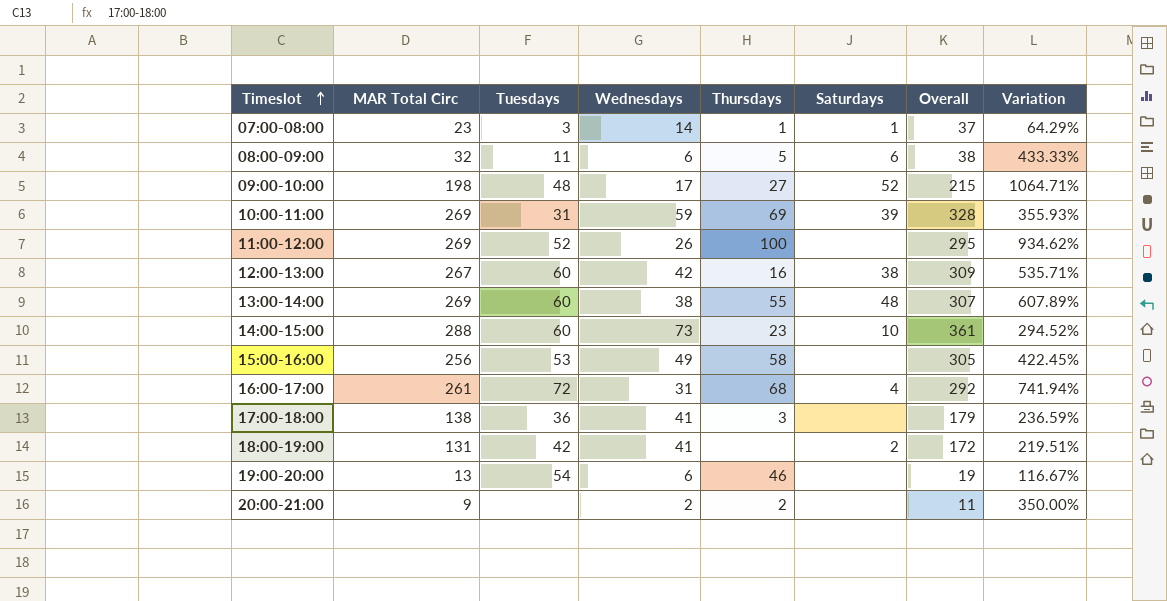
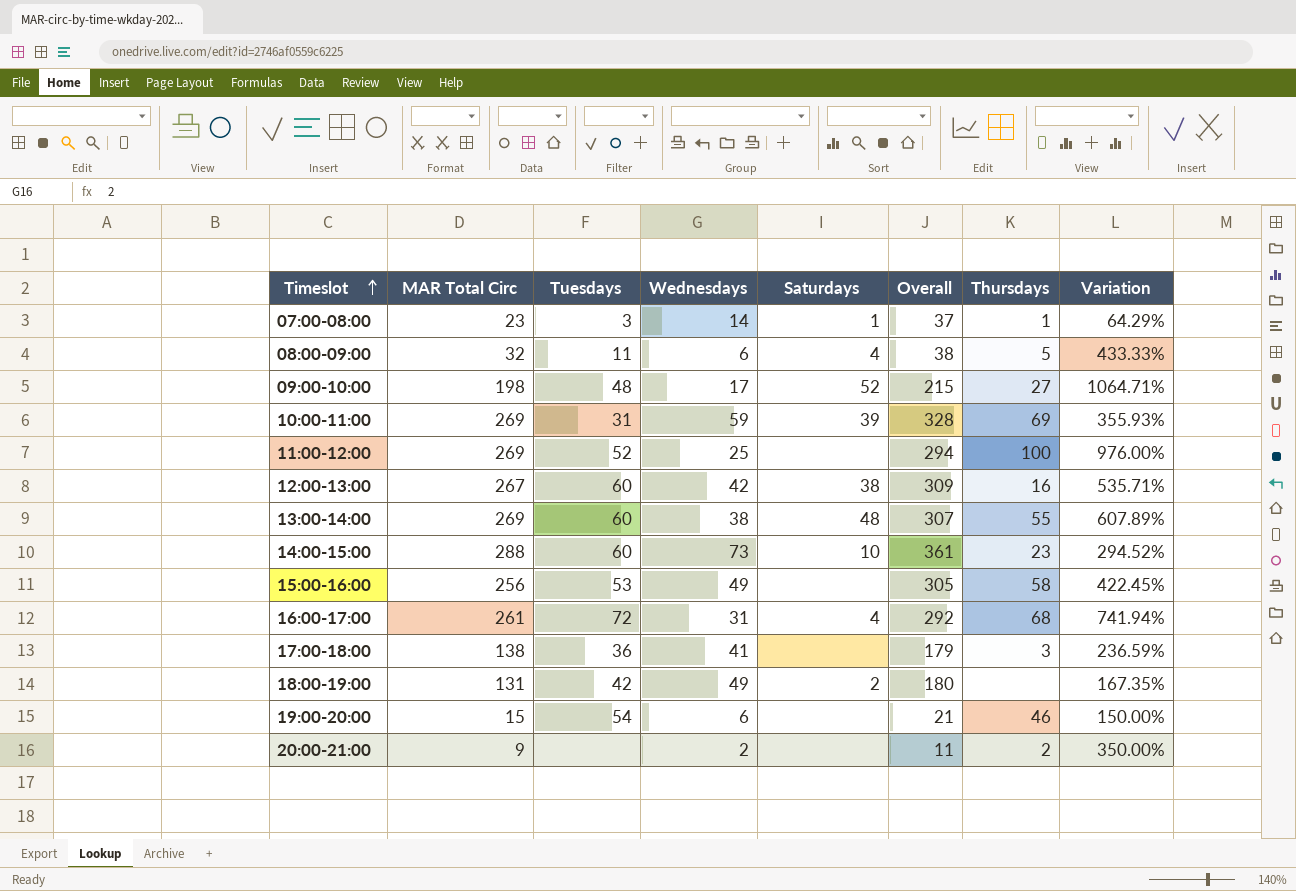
column Thursdays | position: 5 -> 7
08:00-09:00 | Saturdays: 6 -> 4
11:00-12:00 | Wednesdays: 26 -> 25
11:00-12:00 | Overall: 295 -> 294
11:00-12:00 | Variation: 934.62% -> 976.00%
18:00-19:00 | Wednesdays: 41 -> 49
18:00-19:00 | Overall: 172 -> 180
18:00-19:00 | Variation: 219.51% -> 167.35%
19:00-20:00 | MAR Total Circ: 13 -> 15
19:00-20:00 | Overall: 19 -> 21
19:00-20:00 | Variation: 116.67% -> 150.00%

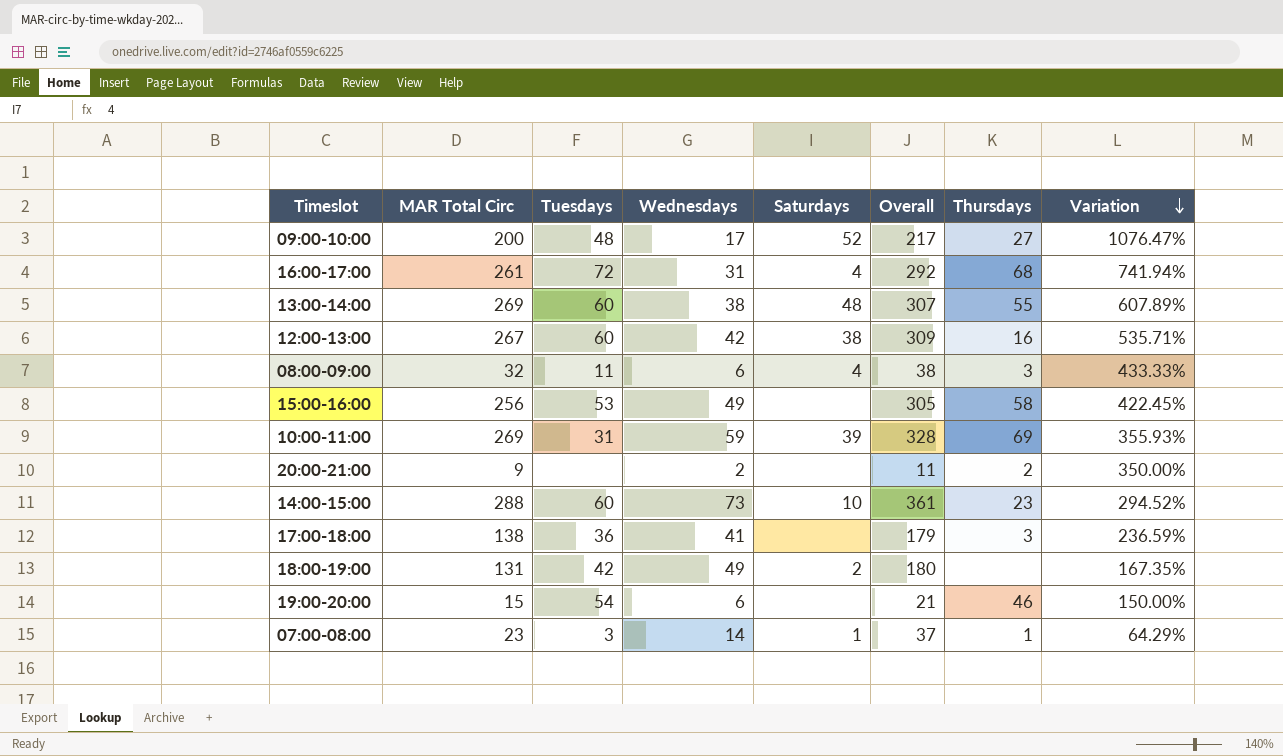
row order: Timeslot ascending -> Variation descending
row 11:00-12:00: 269 | 52 | 25 | none | 294 | 100 | 976.00% -> none
09:00-10:00 | MAR Total Circ: 198 -> 200
09:00-10:00 | Overall: 215 -> 217
09:00-10:00 | Variation: 1064.71% -> 1076.47%
08:00-09:00 | Thursdays: 5 -> 3

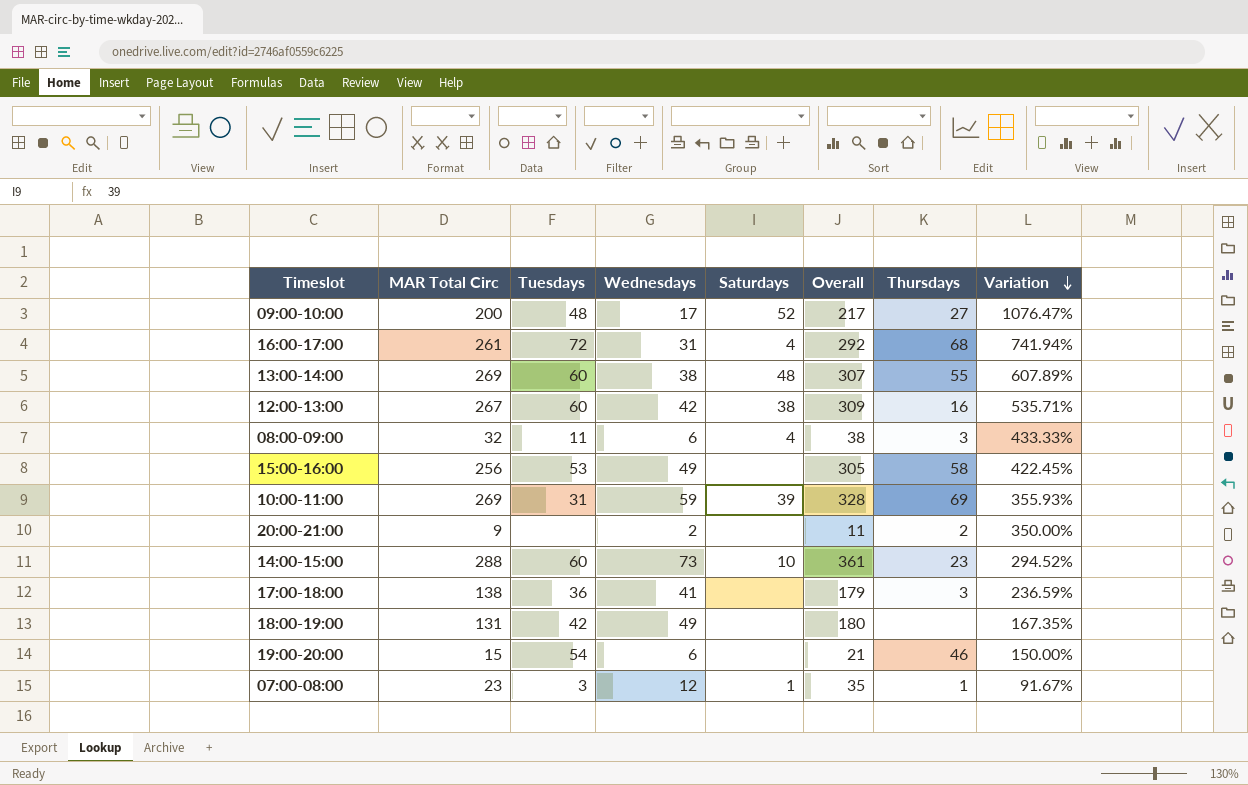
18:00-19:00 | Saturdays: 2 -> none
07:00-08:00 | Wednesdays: 14 -> 12
07:00-08:00 | Overall: 37 -> 35
07:00-08:00 | Variation: 64.29% -> 91.67%

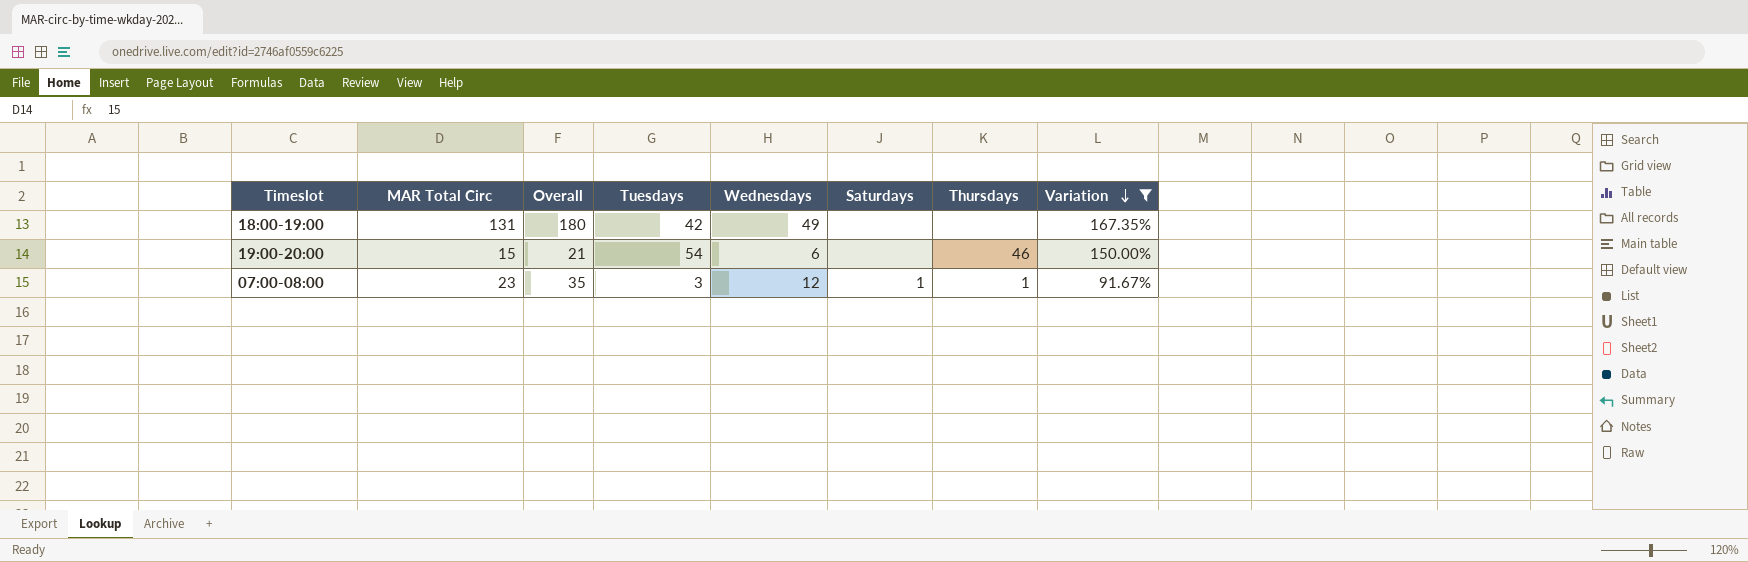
filter: none -> Variation <= 167.35%
column Overall | position: 6 -> 3

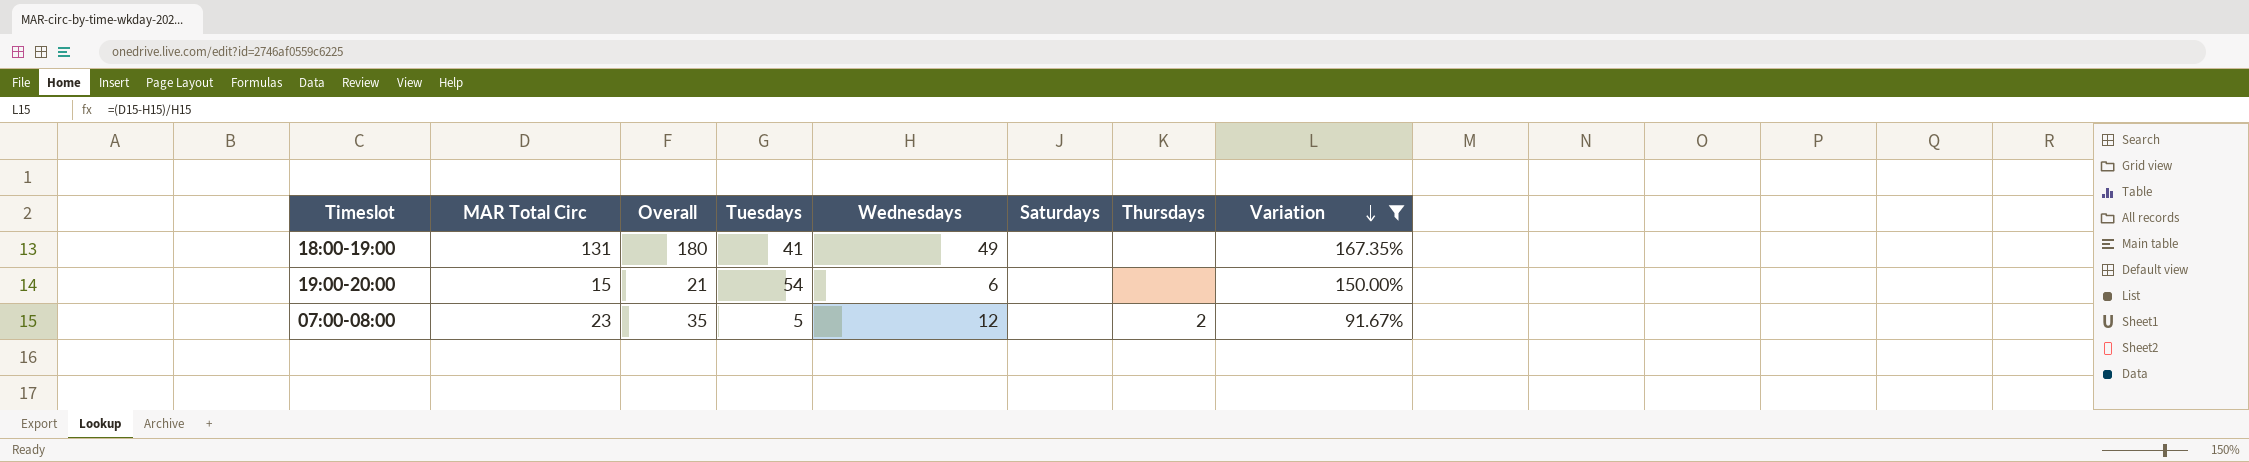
18:00-19:00 | Tuesdays: 42 -> 41
19:00-20:00 | Thursdays: 46 -> none
07:00-08:00 | Tuesdays: 3 -> 5
07:00-08:00 | Saturdays: 1 -> none
07:00-08:00 | Thursdays: 1 -> 2

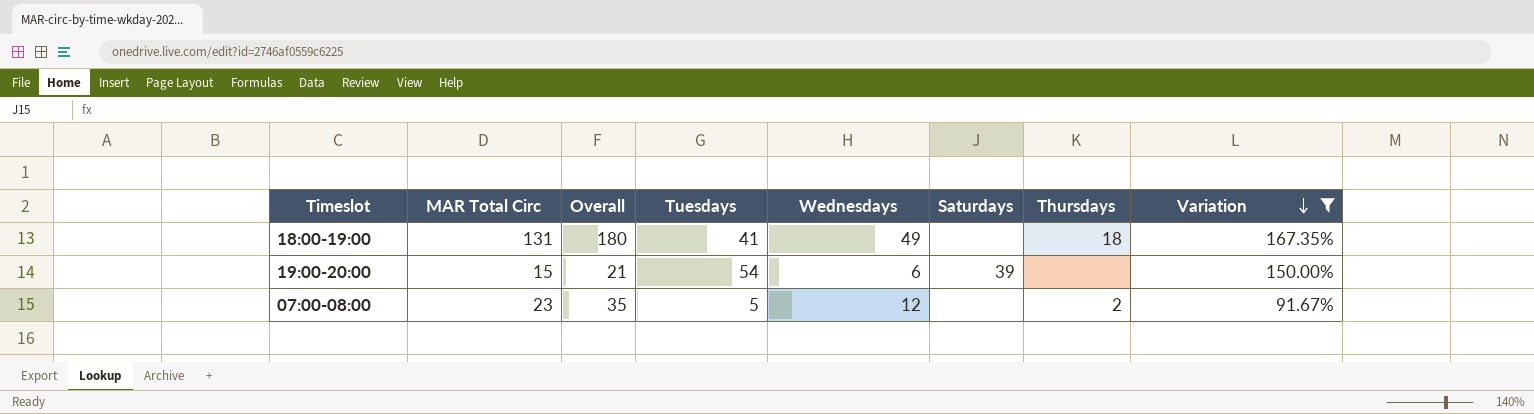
18:00-19:00 | Thursdays: none -> 18
19:00-20:00 | Saturdays: none -> 39

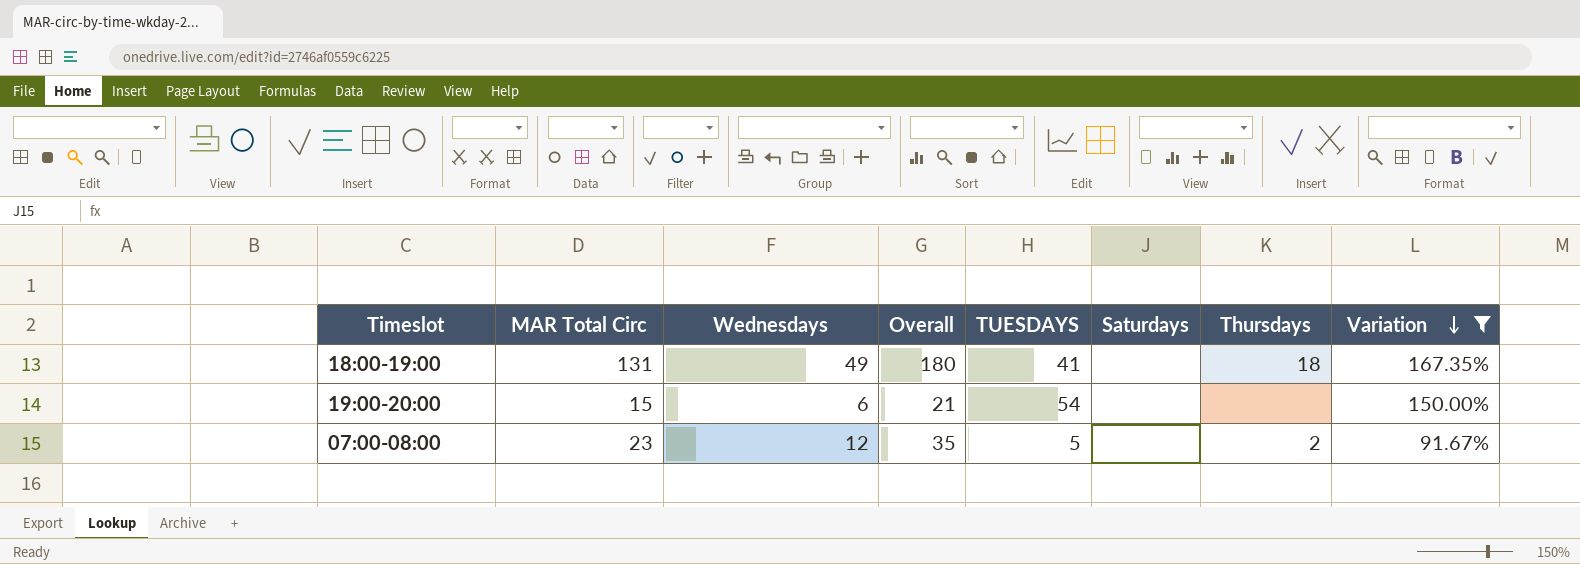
column Wednesdays | position: 5 -> 3
column name: Tuesdays -> TUESDAYS
19:00-20:00 | Saturdays: 39 -> none

